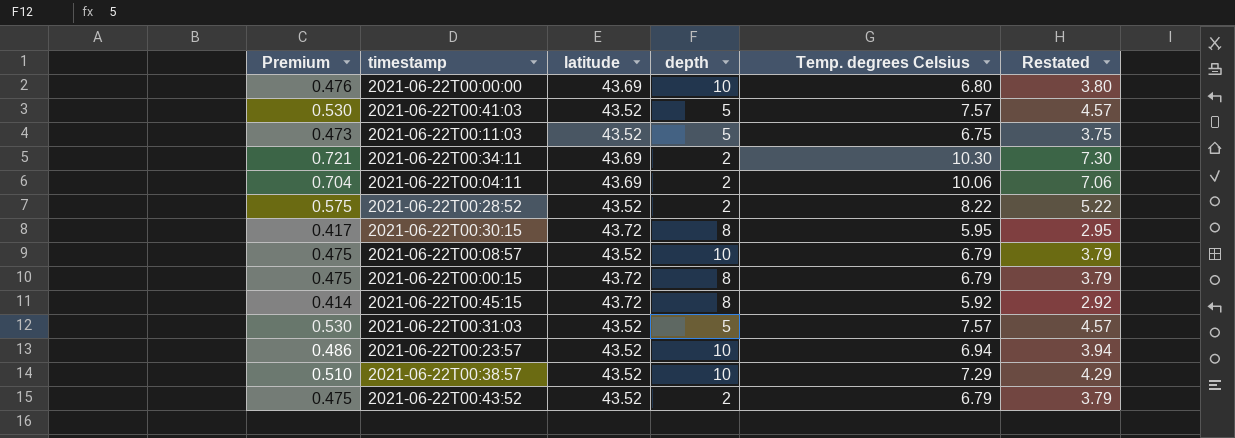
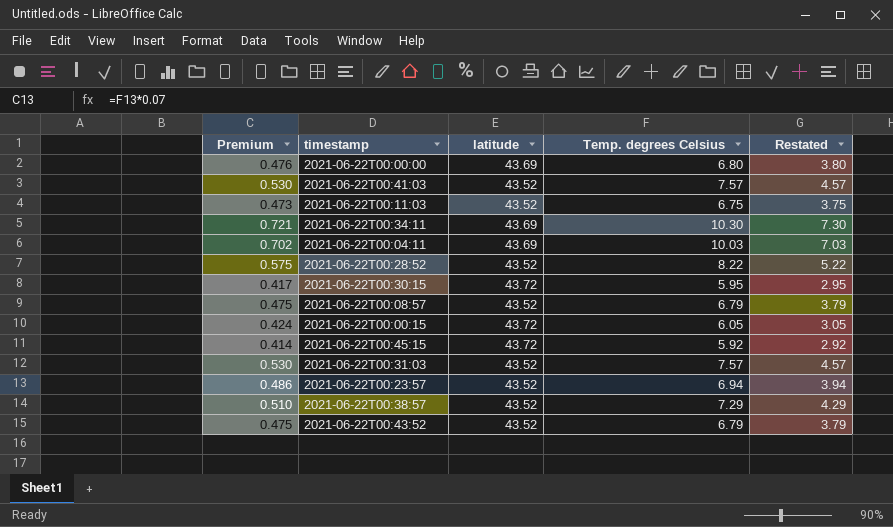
column depth | position: 4 -> none
2021-06-22T00:04:11 | Premium: 0.704 -> 0.702
2021-06-22T00:04:11 | Temp. degrees Celsius: 10.06 -> 10.03
2021-06-22T00:04:11 | Restated: 7.06 -> 7.03
2021-06-22T00:00:15 | Premium: 0.475 -> 0.424
2021-06-22T00:00:15 | Temp. degrees Celsius: 6.79 -> 6.05
2021-06-22T00:00:15 | Restated: 3.79 -> 3.05

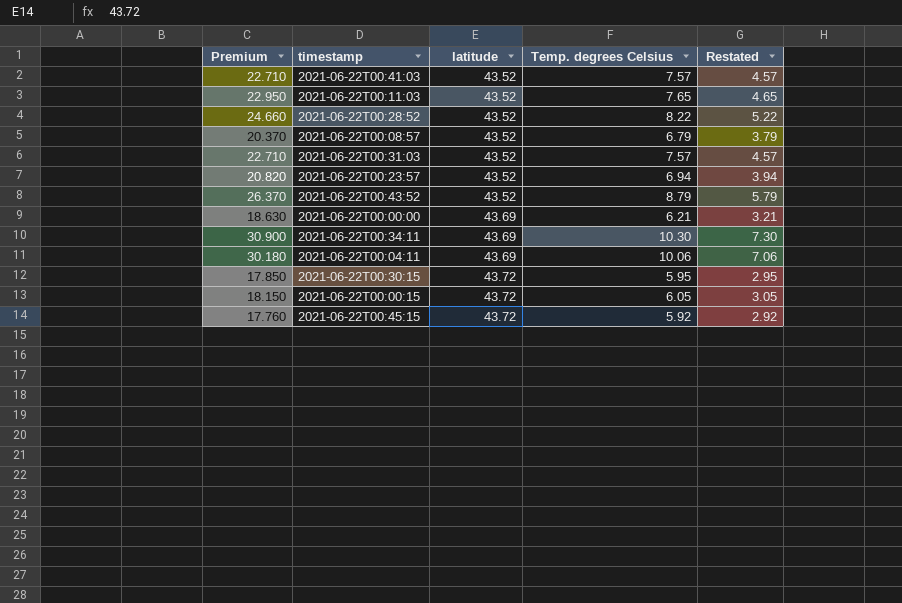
row order: none -> latitude ascending
column Premium | formula: [Temp. degrees Celsius] * 0.07 -> [Temp. degrees Celsius] * 3
row 2021-06-22T00:38:57: 0.510 | 43.52 | 7.29 | 4.29 -> none
2021-06-22T00:11:03 | Temp. degrees Celsius: 6.75 -> 7.65
2021-06-22T00:11:03 | Restated: 3.75 -> 4.65
2021-06-22T00:43:52 | Temp. degrees Celsius: 6.79 -> 8.79
2021-06-22T00:43:52 | Restated: 3.79 -> 5.79
2021-06-22T00:00:00 | Temp. degrees Celsius: 6.80 -> 6.21
2021-06-22T00:00:00 | Restated: 3.80 -> 3.21
2021-06-22T00:04:11 | Temp. degrees Celsius: 10.03 -> 10.06
2021-06-22T00:04:11 | Restated: 7.03 -> 7.06

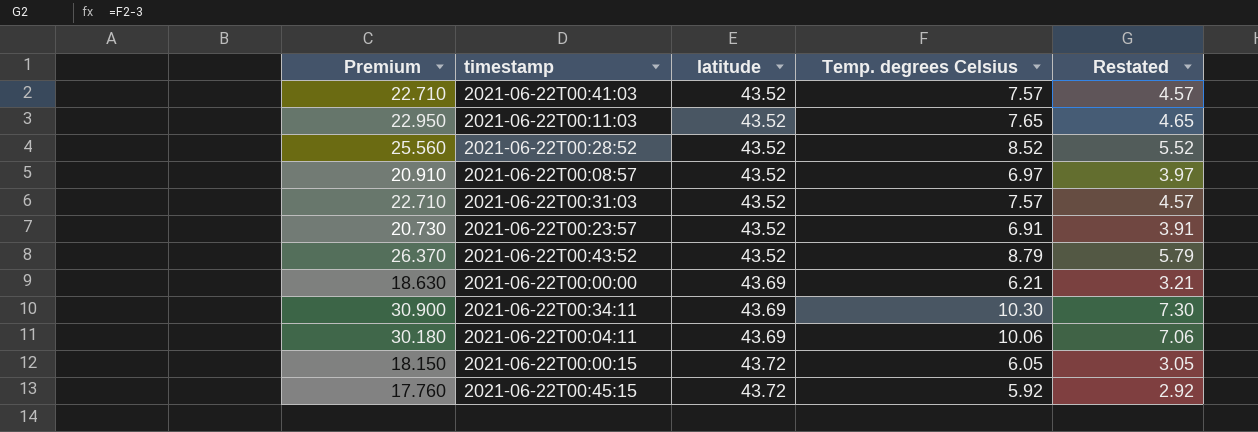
row 2021-06-22T00:30:15: 17.850 | 43.72 | 5.95 | 2.95 -> none
2021-06-22T00:28:52 | Premium: 24.660 -> 25.560
2021-06-22T00:28:52 | Temp. degrees Celsius: 8.22 -> 8.52
2021-06-22T00:28:52 | Restated: 5.22 -> 5.52
2021-06-22T00:08:57 | Premium: 20.370 -> 20.910
2021-06-22T00:08:57 | Temp. degrees Celsius: 6.79 -> 6.97
2021-06-22T00:08:57 | Restated: 3.79 -> 3.97
2021-06-22T00:23:57 | Premium: 20.820 -> 20.730
2021-06-22T00:23:57 | Temp. degrees Celsius: 6.94 -> 6.91
2021-06-22T00:23:57 | Restated: 3.94 -> 3.91

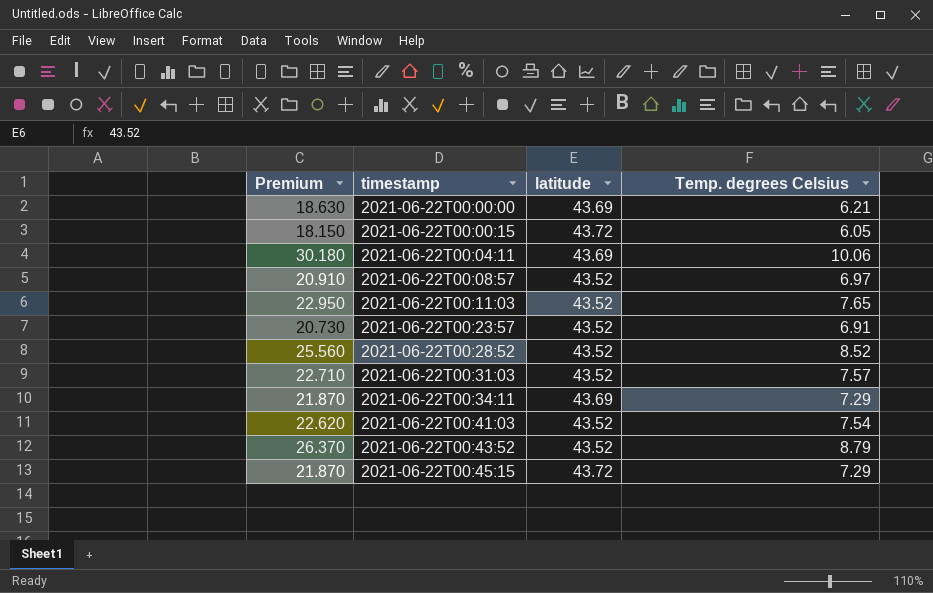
row order: latitude ascending -> timestamp ascending
column Restated | formula: [Temp. degrees Celsius] - 3 -> none
2021-06-22T00:34:11 | Premium: 30.900 -> 21.870
2021-06-22T00:34:11 | Temp. degrees Celsius: 10.30 -> 7.29
2021-06-22T00:41:03 | Premium: 22.710 -> 22.620
2021-06-22T00:41:03 | Temp. degrees Celsius: 7.57 -> 7.54
2021-06-22T00:45:15 | Premium: 17.760 -> 21.870
2021-06-22T00:45:15 | Temp. degrees Celsius: 5.92 -> 7.29

